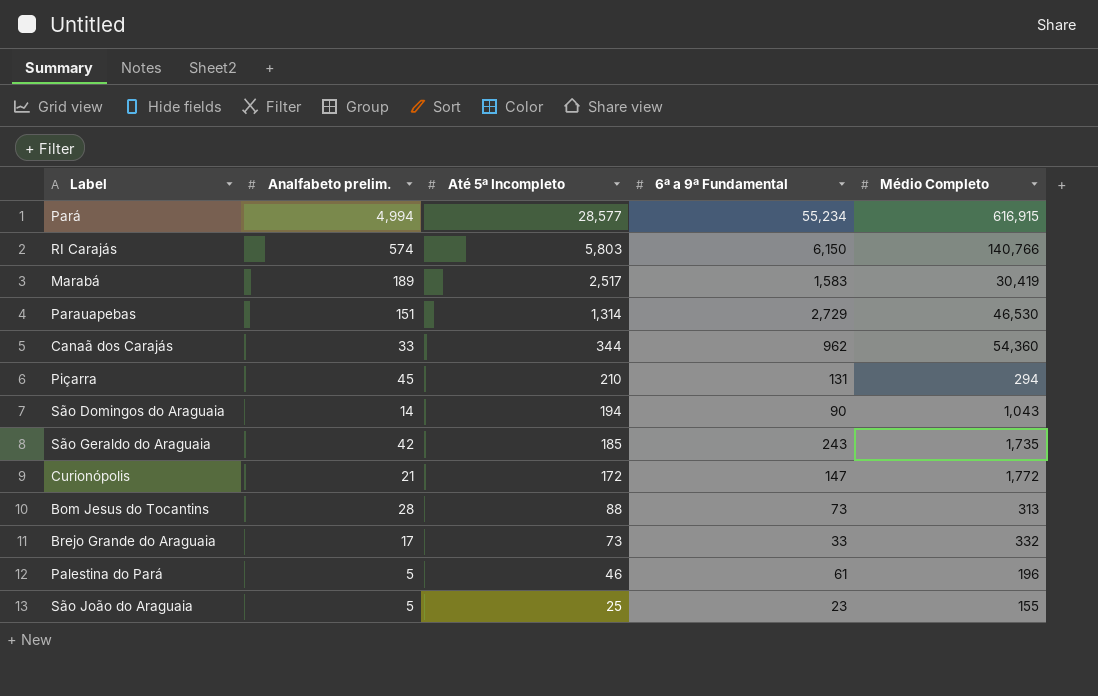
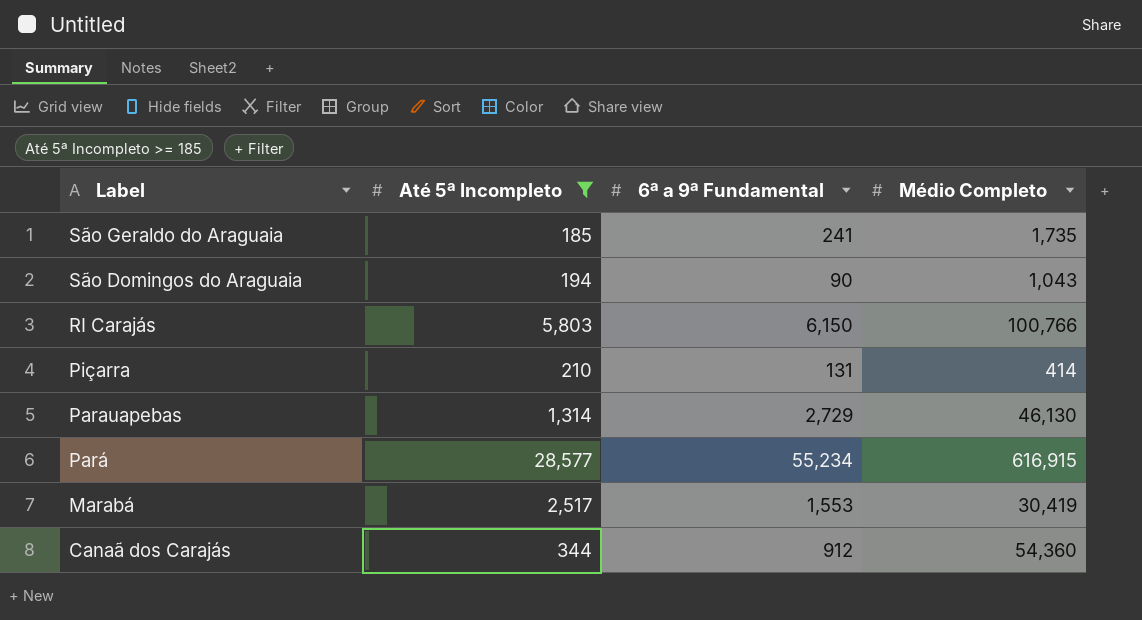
filter: none -> Até 5ª Incompleto >= 185
row order: Até 5ª Incompleto descending -> Label descending
column Analfabeto prelim. | position: 2 -> none
São Geraldo do Araguaia | 6ª a 9ª Fundamental: 243 -> 241
RI Carajás | Médio Completo: 140,766 -> 100,766
Piçarra | Médio Completo: 294 -> 414
Parauapebas | Médio Completo: 46,530 -> 46,130
Marabá | 6ª a 9ª Fundamental: 1,583 -> 1,553
Canaã dos Carajás | 6ª a 9ª Fundamental: 962 -> 912

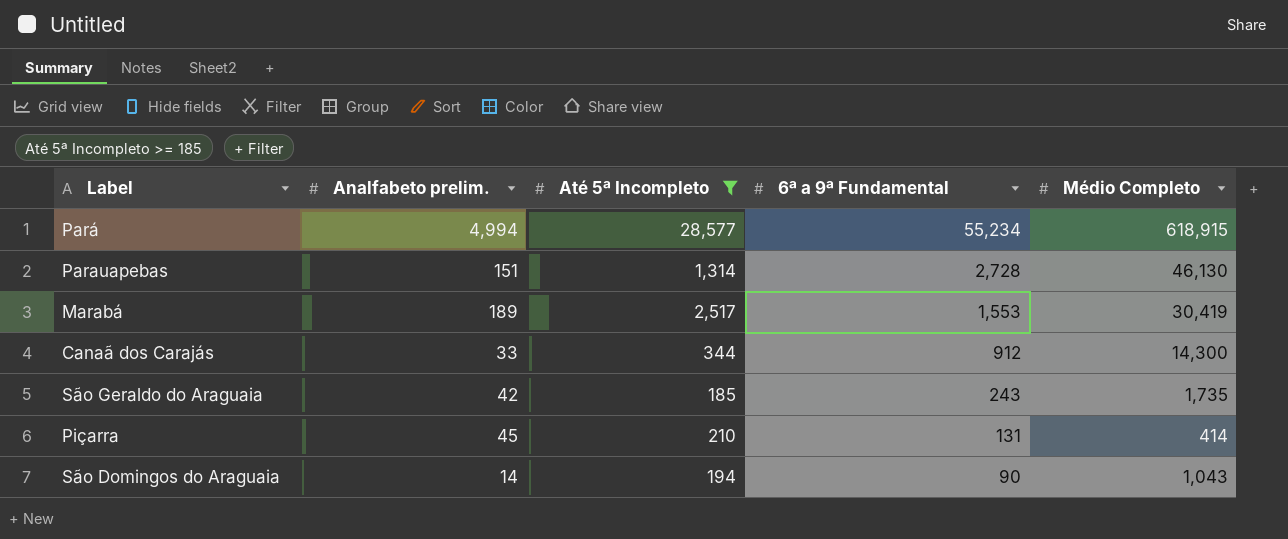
row order: Label descending -> 6ª a 9ª Fundamental descending
column Analfabeto prelim. | position: none -> 2
row RI Carajás: 5,803 | 6,150 | 100,766 -> none
Pará | Médio Completo: 616,915 -> 618,915
Parauapebas | 6ª a 9ª Fundamental: 2,729 -> 2,728
Canaã dos Carajás | Médio Completo: 54,360 -> 14,300
São Geraldo do Araguaia | 6ª a 9ª Fundamental: 241 -> 243

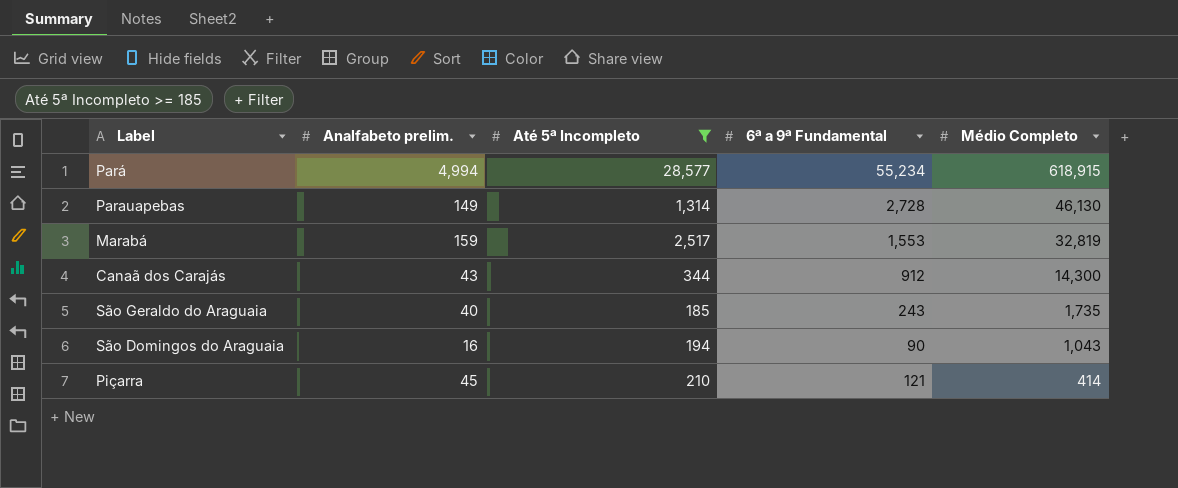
row order: 6ª a 9ª Fundamental descending -> Médio Completo descending
Parauapebas | Analfabeto prelim.: 151 -> 149
Marabá | Analfabeto prelim.: 189 -> 159
Marabá | Médio Completo: 30,419 -> 32,819
Canaã dos Carajás | Analfabeto prelim.: 33 -> 43
São Geraldo do Araguaia | Analfabeto prelim.: 42 -> 40
São Domingos do Araguaia | Analfabeto prelim.: 14 -> 16
Piçarra | 6ª a 9ª Fundamental: 131 -> 121

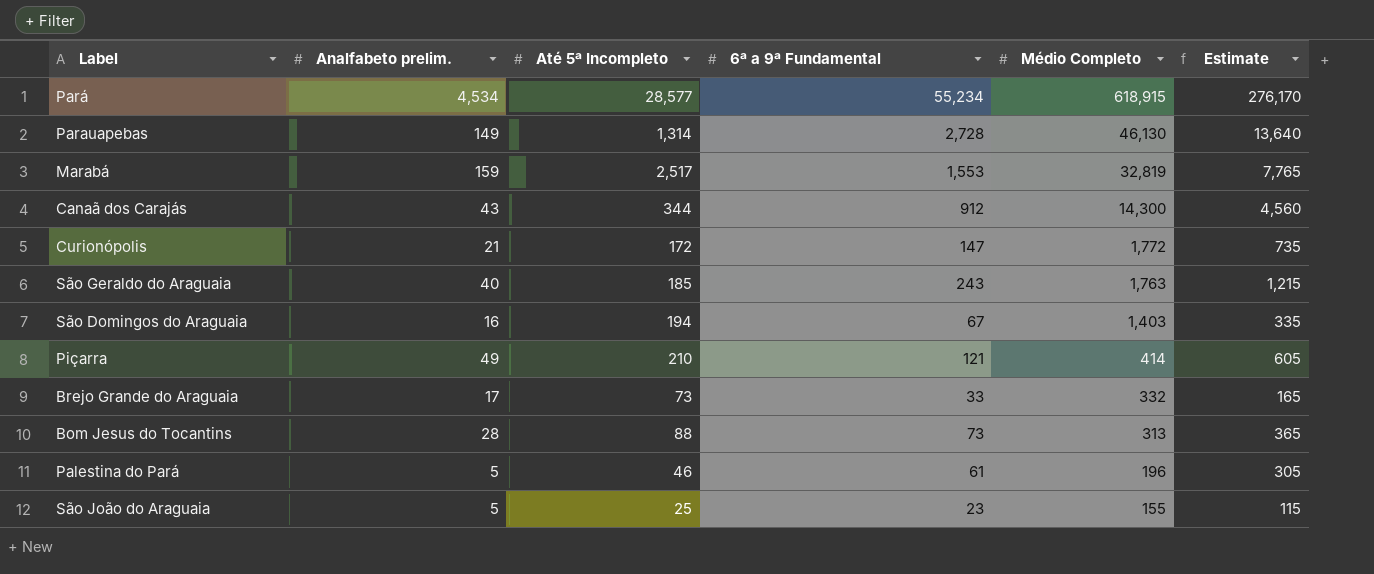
filter: Até 5ª Incompleto >= 185 -> none
column Estimate | formula: none -> [6ª a 9ª Fundamental] * 5
Pará | Analfabeto prelim.: 4,994 -> 4,534
São Geraldo do Araguaia | Médio Completo: 1,735 -> 1,763
São Domingos do Araguaia | 6ª a 9ª Fundamental: 90 -> 67
São Domingos do Araguaia | Médio Completo: 1,043 -> 1,403
Piçarra | Analfabeto prelim.: 45 -> 49

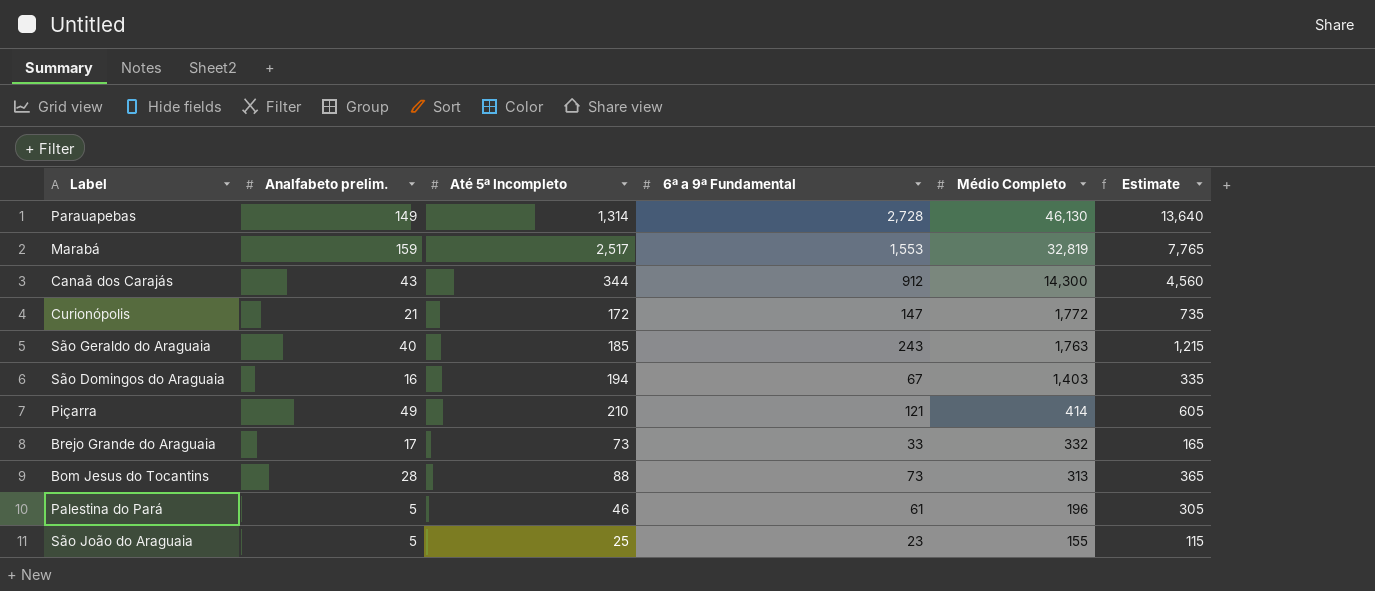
row Pará: 4,534 | 28,577 | 55,234 | 618,915 | 276,170 -> none

